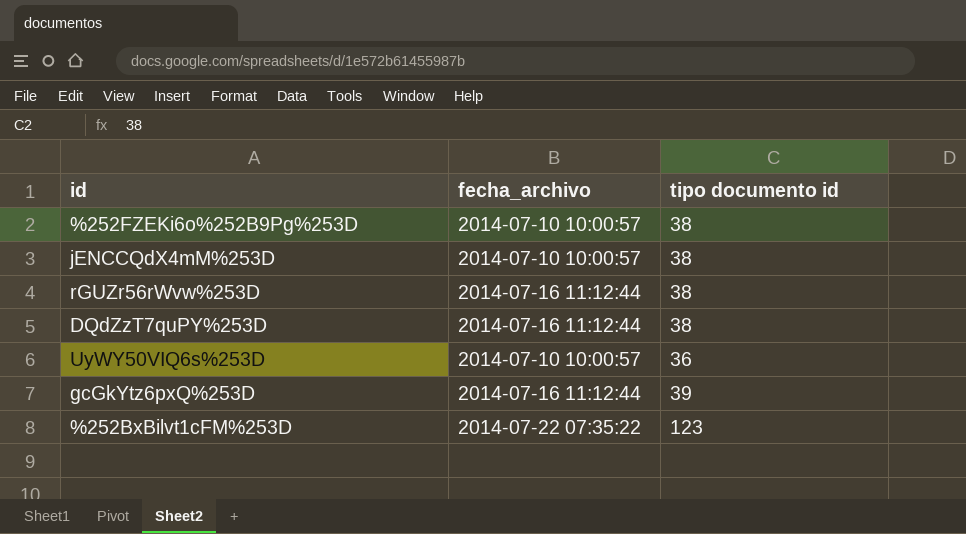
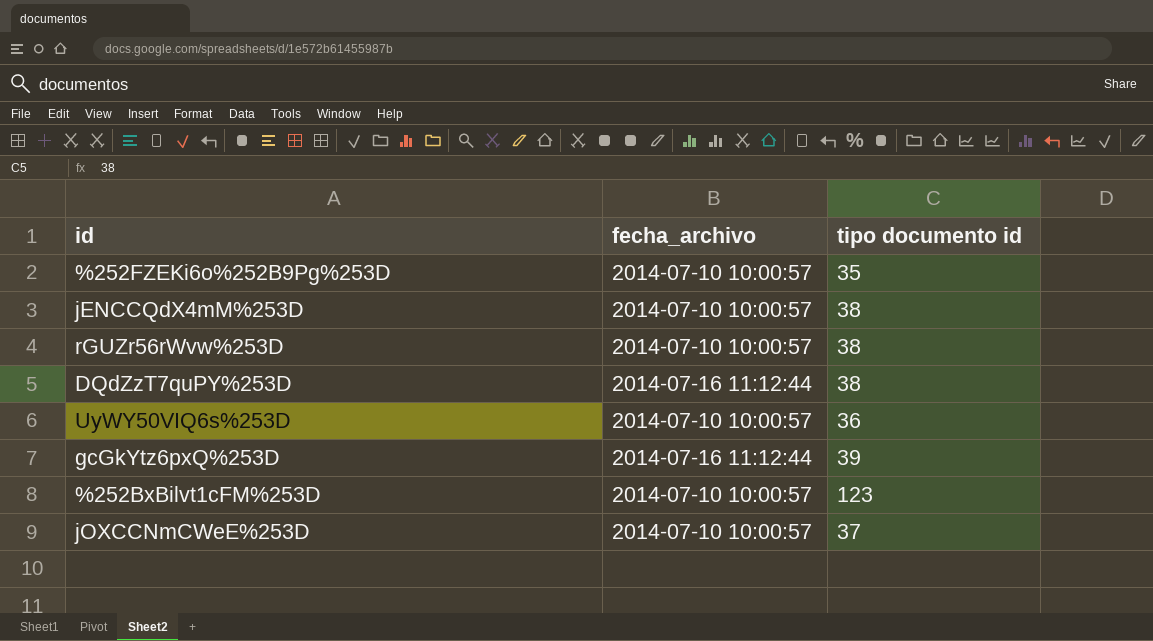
%252FZEKi6o%252B9Pg%253D | tipo documento id: 38 -> 35
rGUZr56rWvw%253D | fecha_archivo: 2014-07-16 11:12:44 -> 2014-07-10 10:00:57
%252BxBilvt1cFM%253D | fecha_archivo: 2014-07-22 07:35:22 -> 2014-07-10 10:00:57
row jOXCCNmCWeE%253D: none -> 2014-07-10 10:00:57 | 37

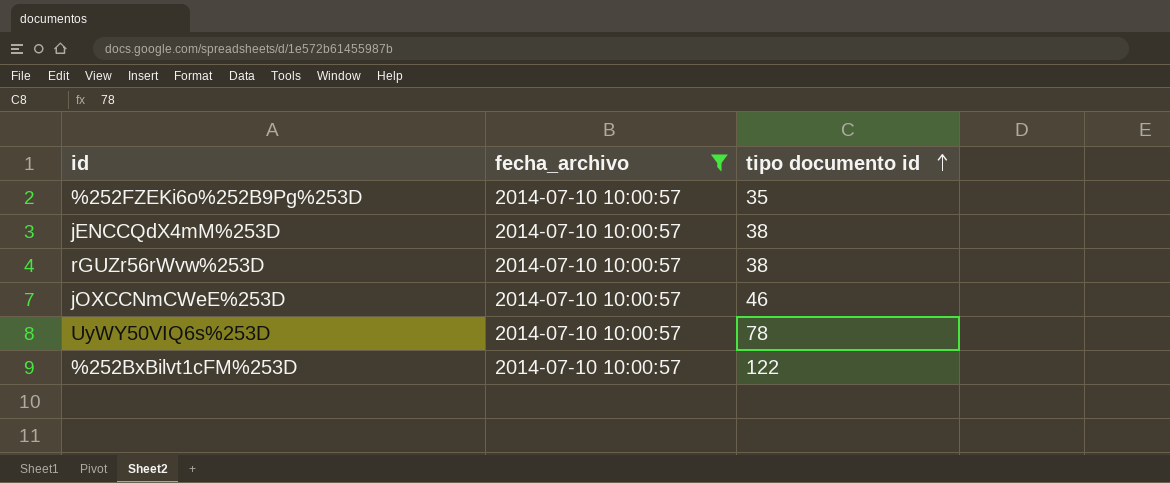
filter: none -> fecha_archivo = 2014-07-10 10:00:57
row order: none -> tipo documento id ascending
jOXCCNmCWeE%253D | tipo documento id: 37 -> 46
UyWY50VIQ6s%253D | tipo documento id: 36 -> 78
%252BxBilvt1cFM%253D | tipo documento id: 123 -> 122

